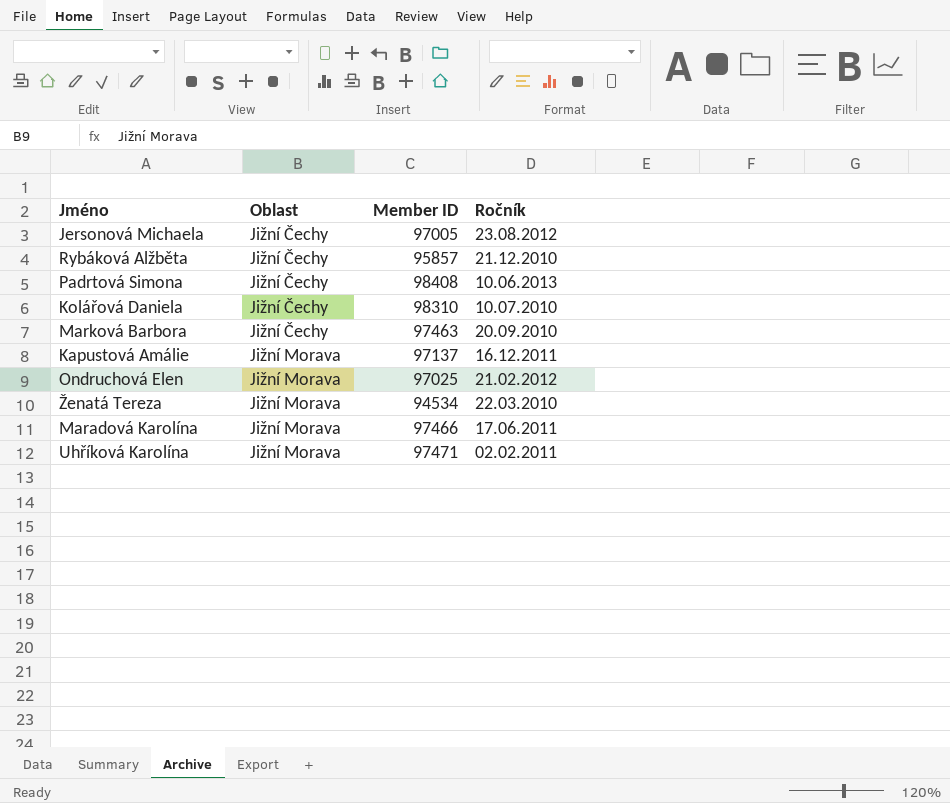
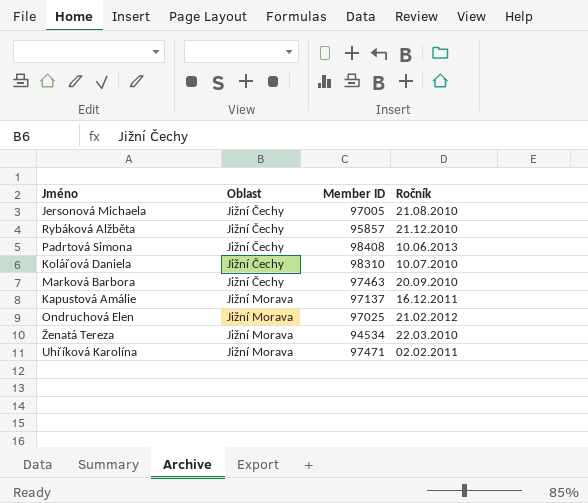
row Maradová Karolína: Jižní Morava | 97466 | 17.06.2011 -> none
Jersonová Michaela | Ročník: 23.08.2012 -> 21.08.2010

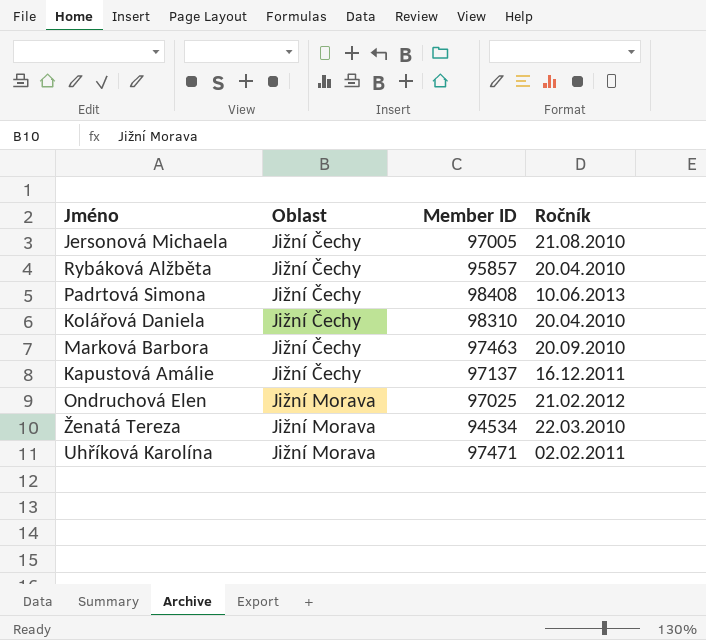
Rybáková Alžběta | Ročník: 21.12.2010 -> 20.04.2010
Kolářová Daniela | Ročník: 10.07.2010 -> 20.04.2010
Kapustová Amálie | Oblast: Jižní Morava -> Jižní Čechy

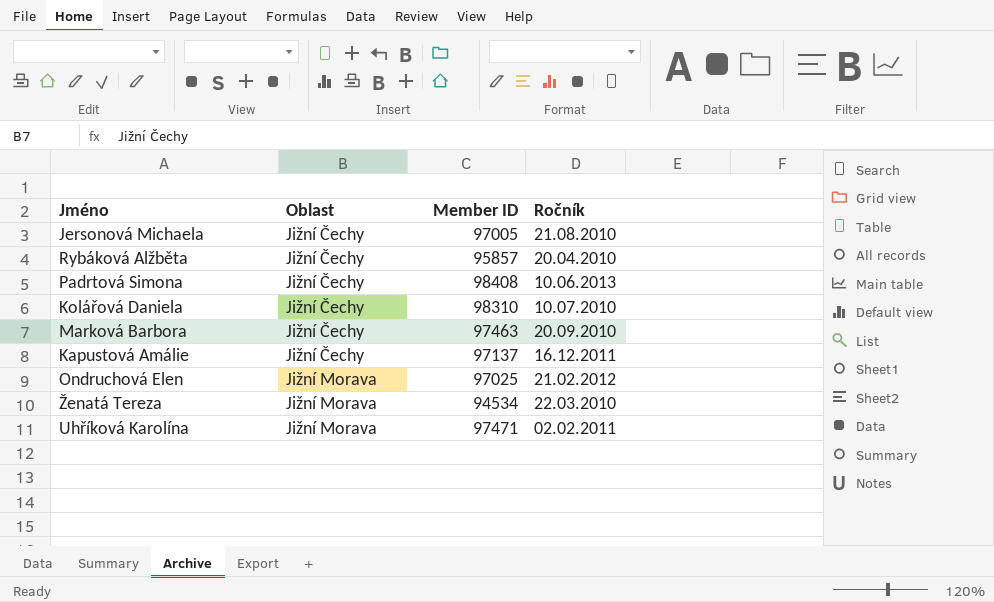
Kolářová Daniela | Ročník: 20.04.2010 -> 10.07.2010

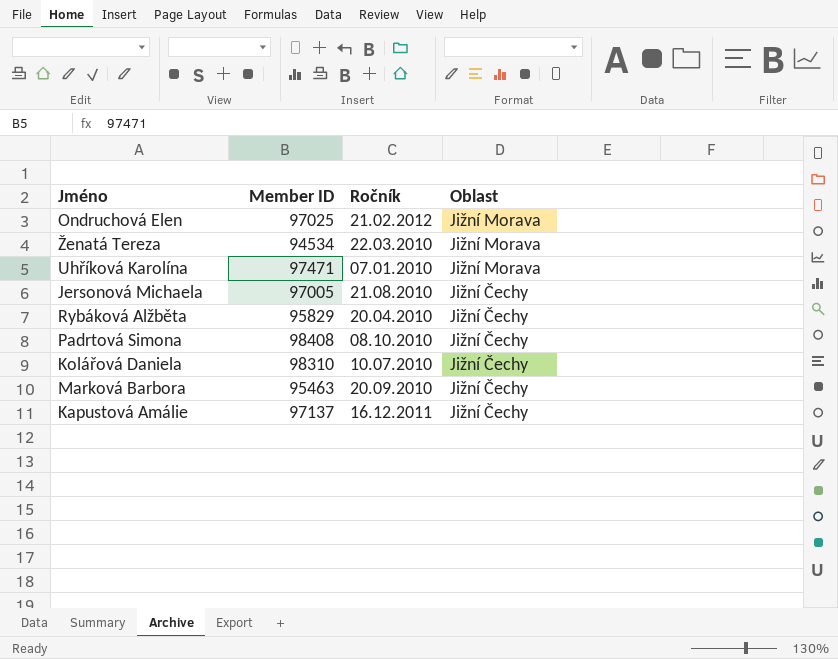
row order: Oblast ascending -> Oblast descending
column Oblast | position: 2 -> 4
Uhříková Karolína | Ročník: 02.02.2011 -> 07.01.2010
Rybáková Alžběta | Member ID: 95857 -> 95829
Padrtová Simona | Ročník: 10.06.2013 -> 08.10.2010
Marková Barbora | Member ID: 97463 -> 95463

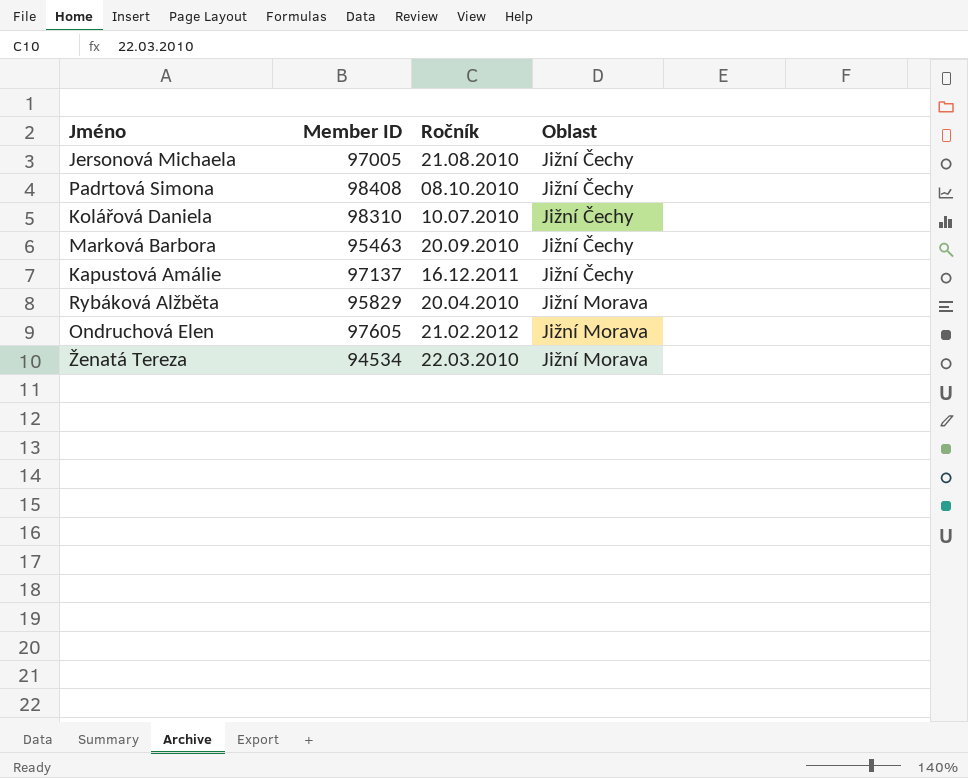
row order: Oblast descending -> Oblast ascending
row Uhříková Karolína: 97471 | 07.01.2010 | Jižní Morava -> none
Rybáková Alžběta | Oblast: Jižní Čechy -> Jižní Morava
Ondruchová Elen | Member ID: 97025 -> 97605

